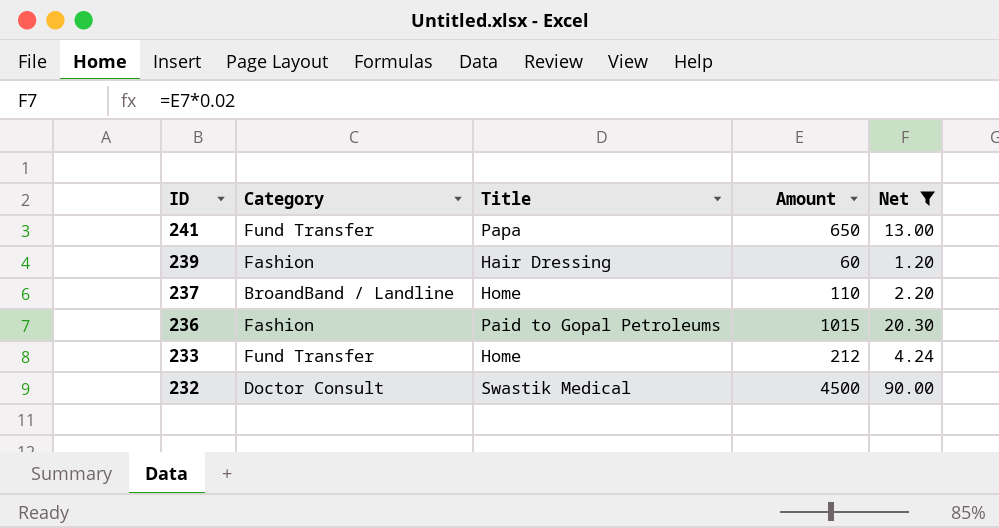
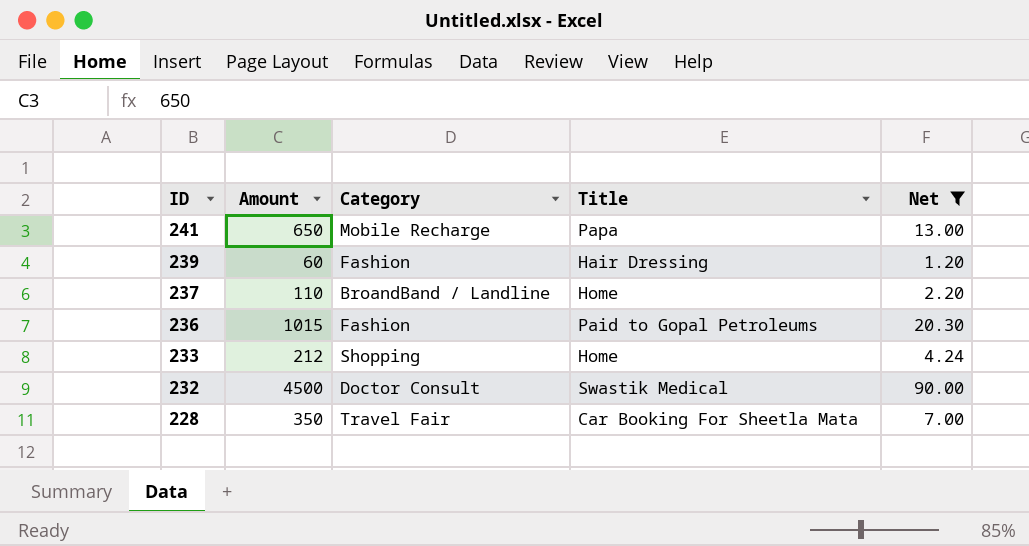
column Amount | position: 4 -> 2
241 | Category: Fund Transfer -> Mobile Recharge
233 | Category: Fund Transfer -> Shopping
row 228: none -> 350 | Travel Fair | Car Booking For Sheetla Mata | 7.00

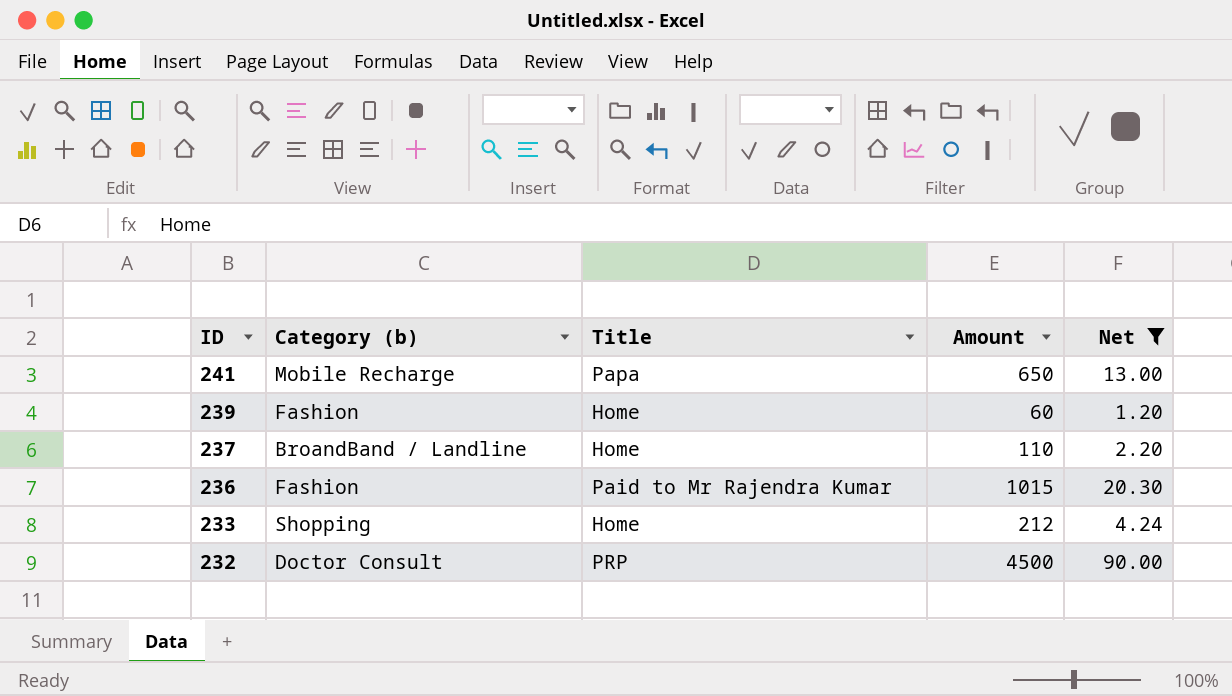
column name: Category -> Category (b)
column Amount | position: 2 -> 4
row 228: 350 | Travel Fair | Car Booking For Sheetla Mata | 7.00 -> none
239 | Title: Hair Dressing -> Home
236 | Title: Paid to Gopal Petroleums -> Paid to Mr Rajendra Kumar
232 | Title: Swastik Medical -> PRP

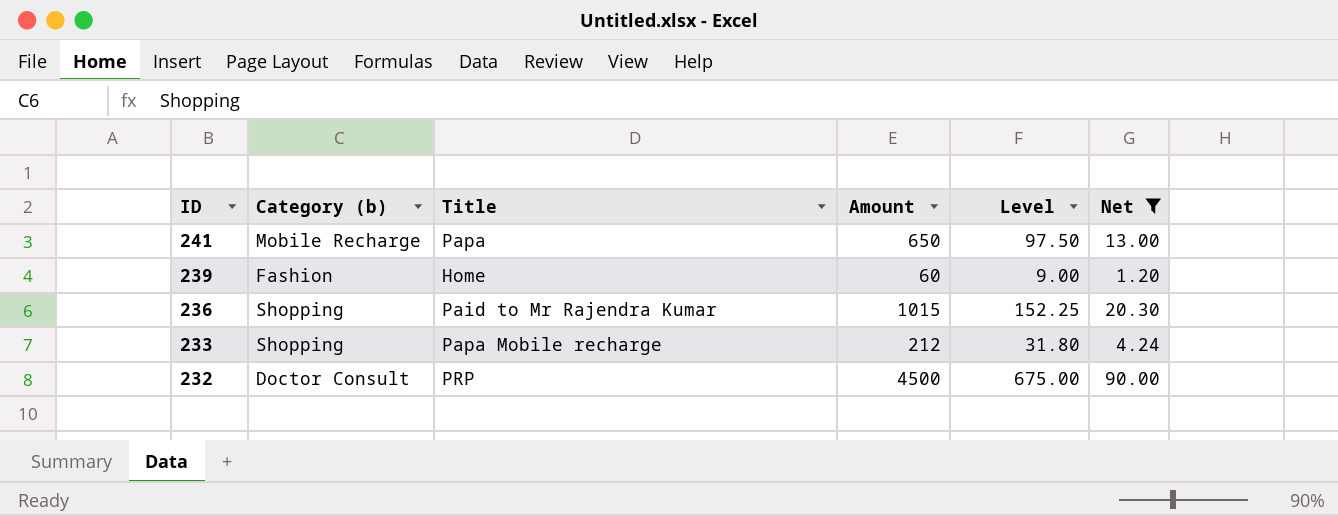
column Level | formula: none -> [Amount] * 0.15
row 237: BroandBand / Landline | Home | 110 | 2.20 -> none
236 | Category (b): Fashion -> Shopping
233 | Title: Home -> Papa Mobile recharge

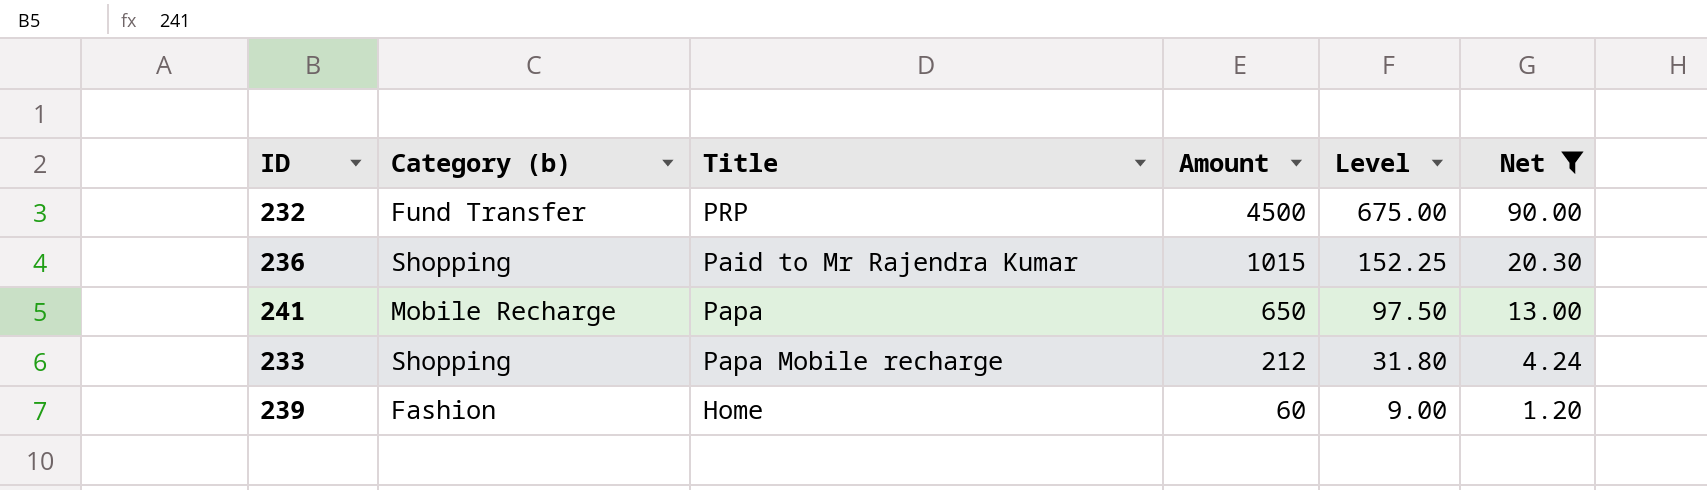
row order: ID descending -> Amount descending
232 | Category (b): Doctor Consult -> Fund Transfer

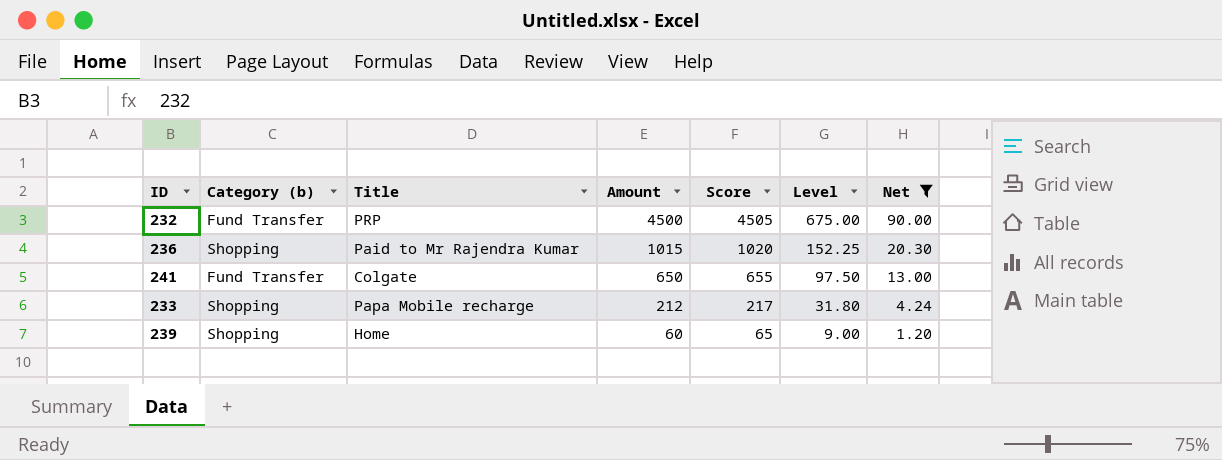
column Score | formula: none -> [Amount] + 5
241 | Category (b): Mobile Recharge -> Fund Transfer
241 | Title: Papa -> Colgate
239 | Category (b): Fashion -> Shopping

